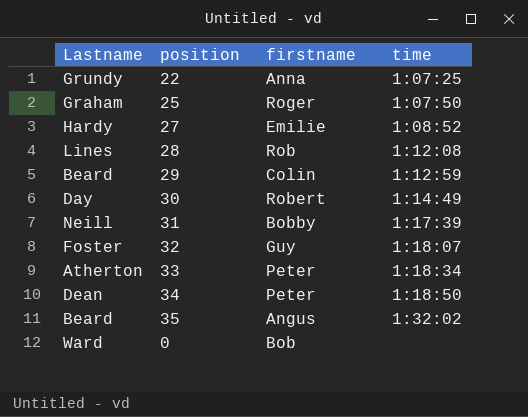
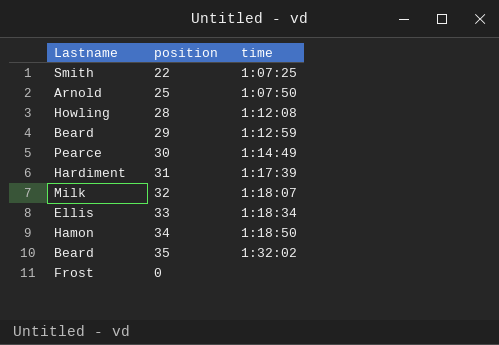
column firstname | position: 3 -> none
row 27: Hardy | Emilie | 1:08:52 -> none
22 | Lastname: Grundy -> Smith
25 | Lastname: Graham -> Arnold
28 | Lastname: Lines -> Howling
30 | Lastname: Day -> Pearce
31 | Lastname: Neill -> Hardiment
32 | Lastname: Foster -> Milk
33 | Lastname: Atherton -> Ellis
34 | Lastname: Dean -> Hamon
0 | Lastname: Ward -> Frost

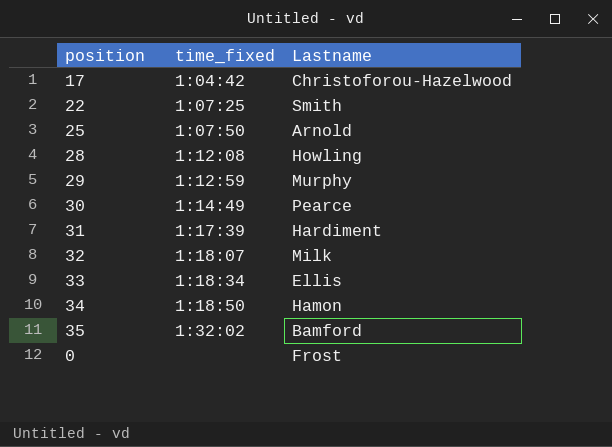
column name: time -> time_fixed
column Lastname | position: 1 -> 3
row 17: none -> 1:04:42 | Christoforou-Hazelwood
29 | Lastname: Beard -> Murphy
35 | Lastname: Beard -> Bamford

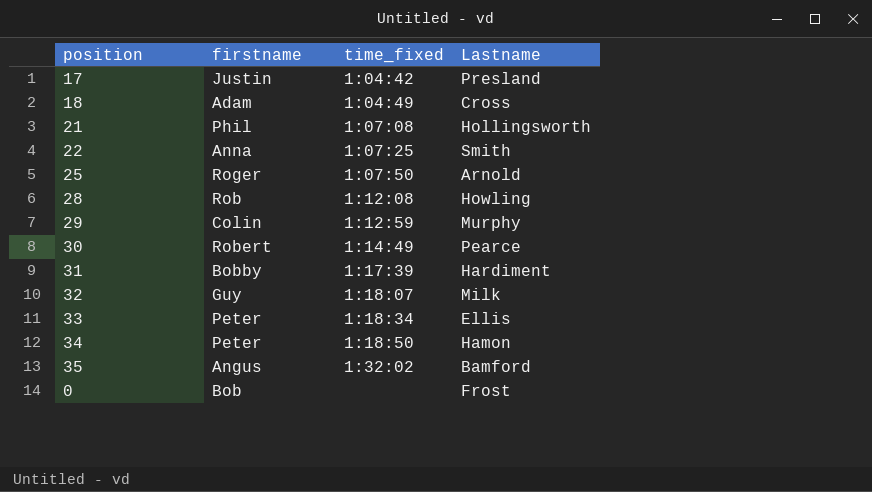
column firstname | position: none -> 2
17 | Lastname: Christoforou-Hazelwood -> Presland
row 18: none -> Adam | 1:04:49 | Cross
row 21: none -> Phil | 1:07:08 | Hollingsworth

